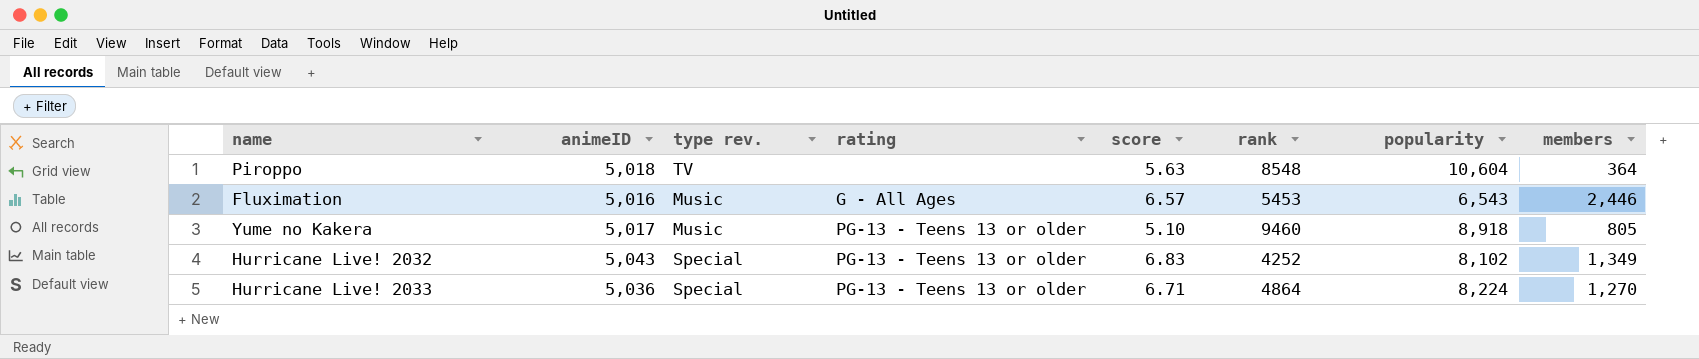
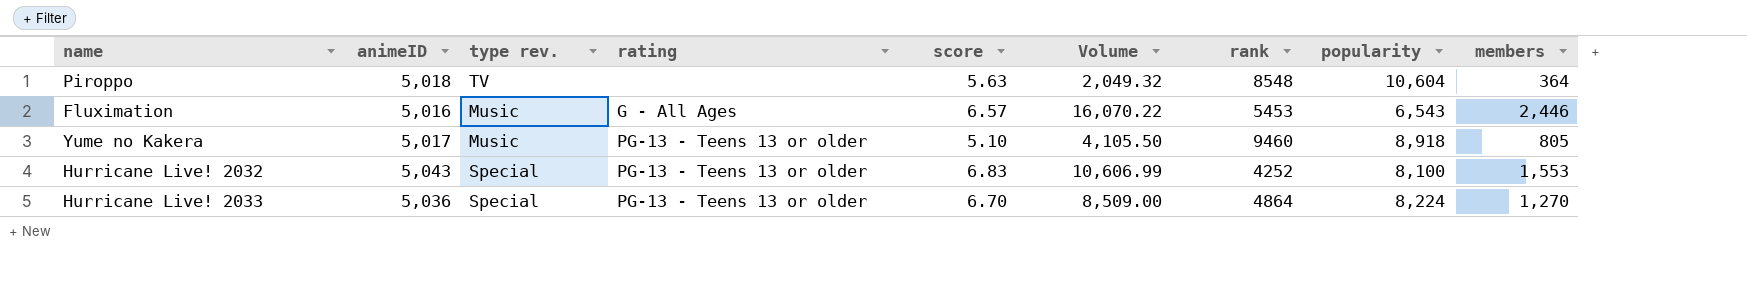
column Volume | formula: none -> [score] * [members]
Hurricane Live! 2032 | popularity: 8,102 -> 8,100
Hurricane Live! 2032 | members: 1,349 -> 1,553
Hurricane Live! 2033 | score: 6.71 -> 6.70

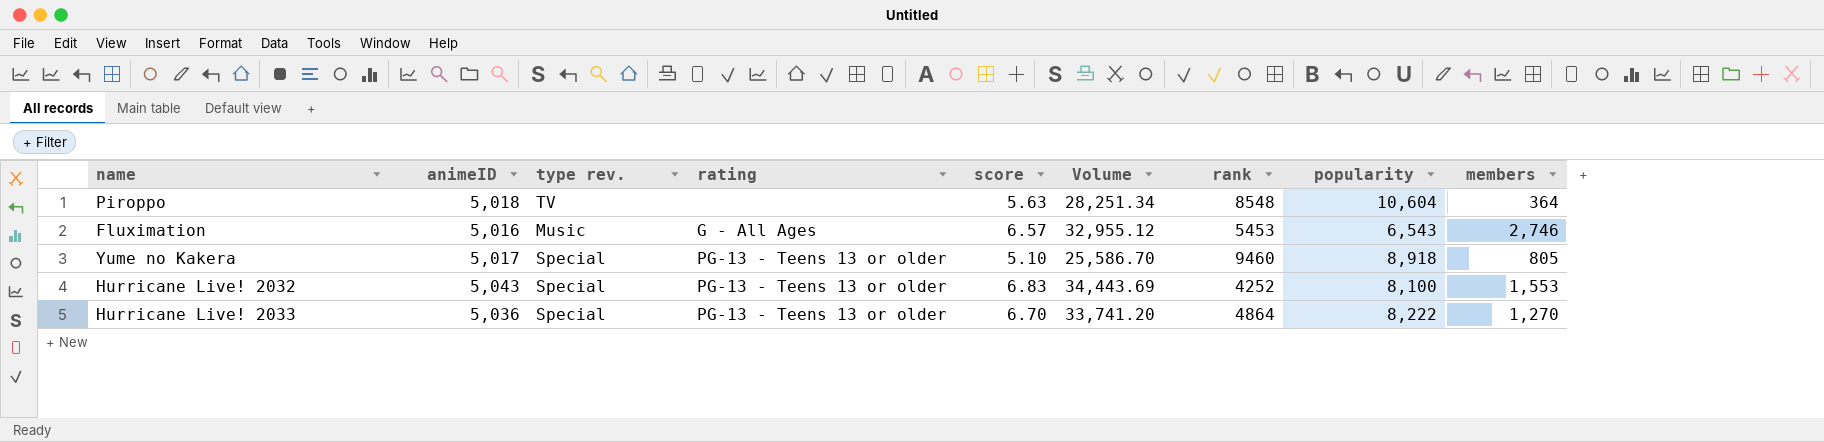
column Volume | formula: [score] * [members] -> [animeID] * [score]
Fluximation | members: 2,446 -> 2,746
Yume no Kakera | type rev.: Music -> Special
Hurricane Live! 2033 | popularity: 8,224 -> 8,222

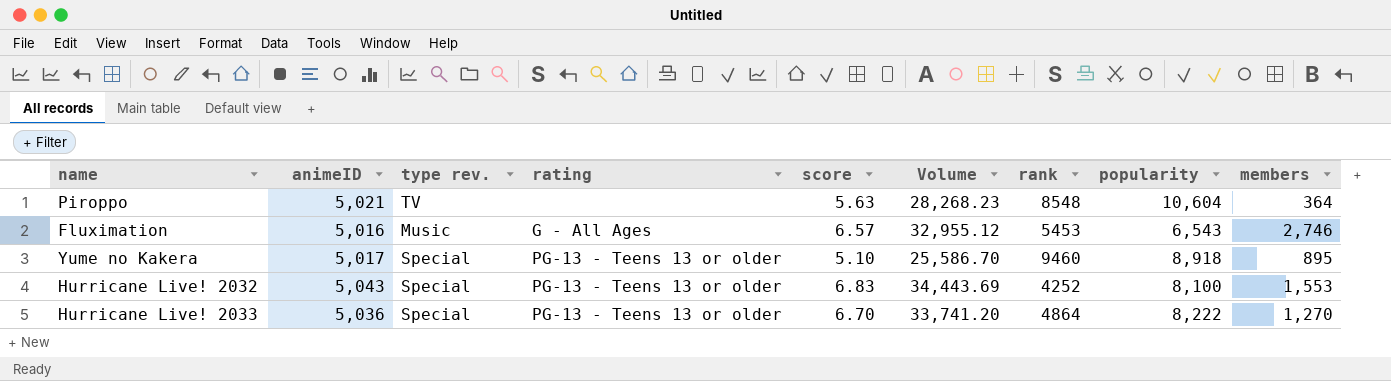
Piroppo | animeID: 5,018 -> 5,021
Piroppo | Volume: 28,251.34 -> 28,268.23
Yume no Kakera | members: 805 -> 895

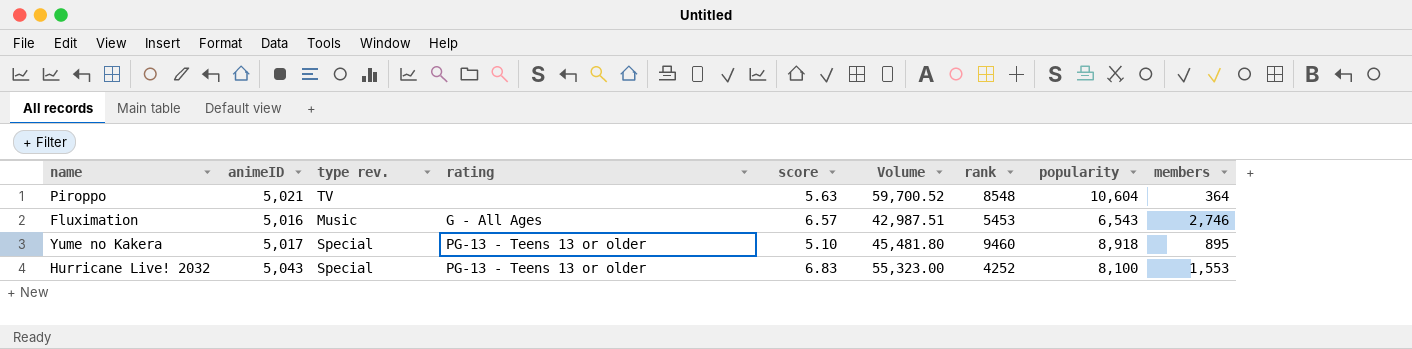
column Volume | formula: [animeID] * [score] -> [score] * [popularity]
row Hurricane Live! 2033: 5,036 | Special | PG-13 - Teens 13 or older | 6.70 | 33,741.20 | 4864 | 8,222 | 1,270 -> none

